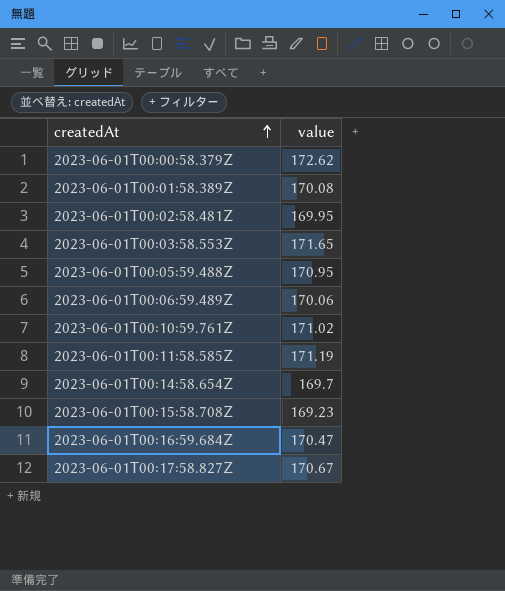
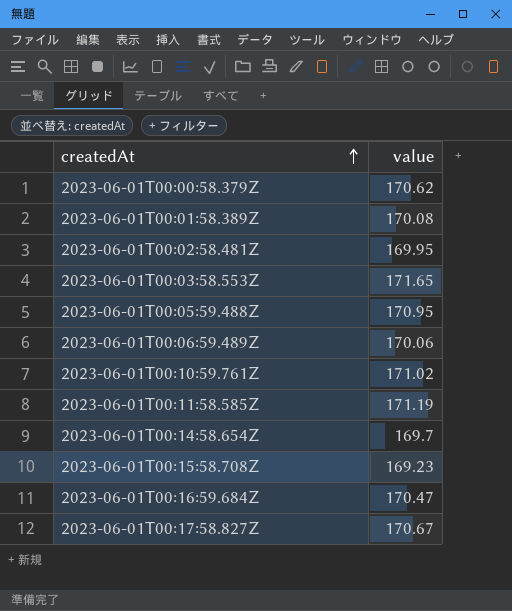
2023-06-01T00:00:58.379Z | value: 172.62 -> 170.62

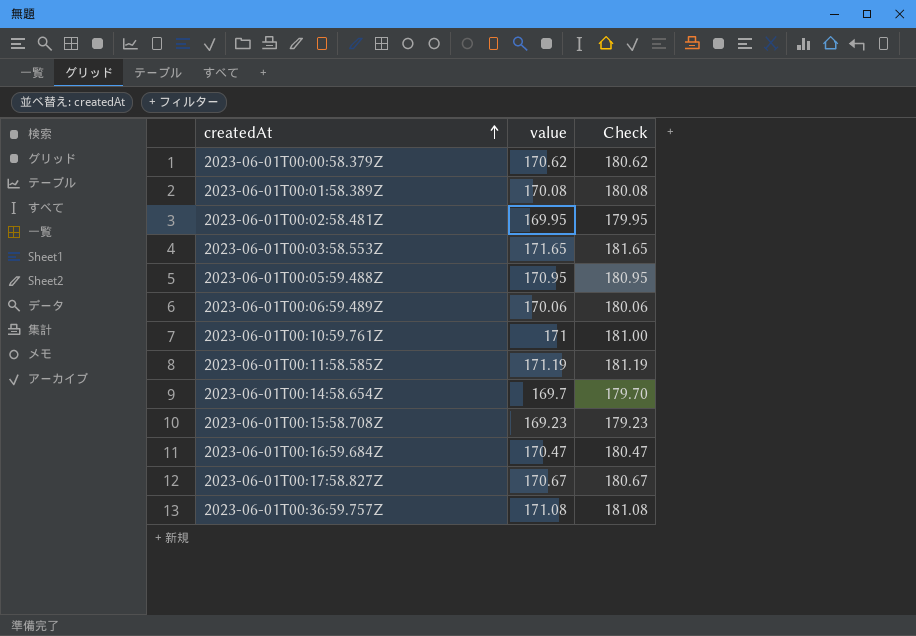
column Check | formula: none -> [value] + 10
2023-06-01T00:10:59.761Z | value: 171.02 -> 171
row 2023-06-01T00:36:59.757Z: none -> 171.08 | 181.08

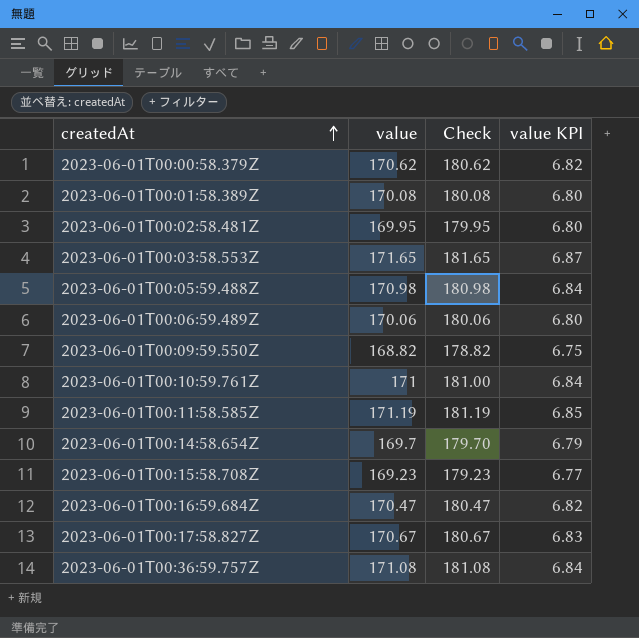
column value KPI | formula: none -> [value] * 0.04
2023-06-01T00:05:59.488Z | value: 170.95 -> 170.98
2023-06-01T00:05:59.488Z | Check: 180.95 -> 180.98
row 2023-06-01T00:09:59.550Z: none -> 168.82 | 178.82 | 6.75

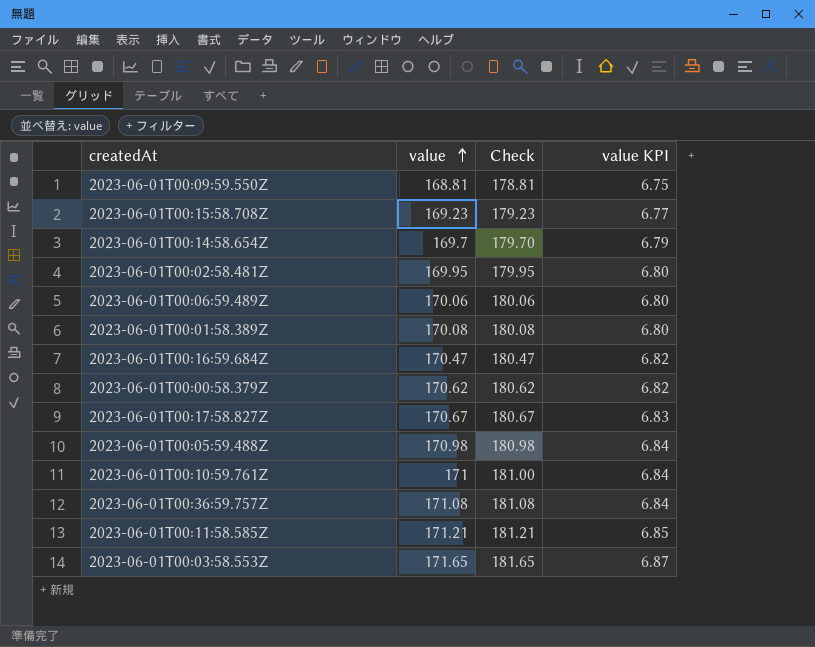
row order: createdAt ascending -> value ascending
2023-06-01T00:09:59.550Z | value: 168.82 -> 168.81
2023-06-01T00:09:59.550Z | Check: 178.82 -> 178.81
2023-06-01T00:11:58.585Z | value: 171.19 -> 171.21
2023-06-01T00:11:58.585Z | Check: 181.19 -> 181.21

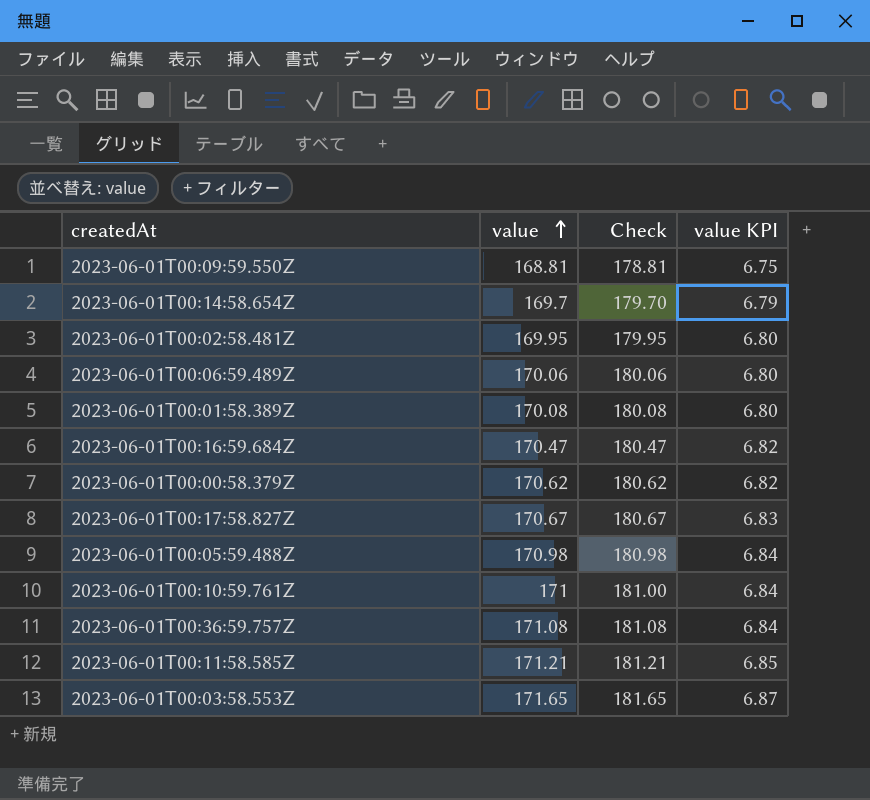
row 2023-06-01T00:15:58.708Z: 169.23 | 179.23 | 6.77 -> none

